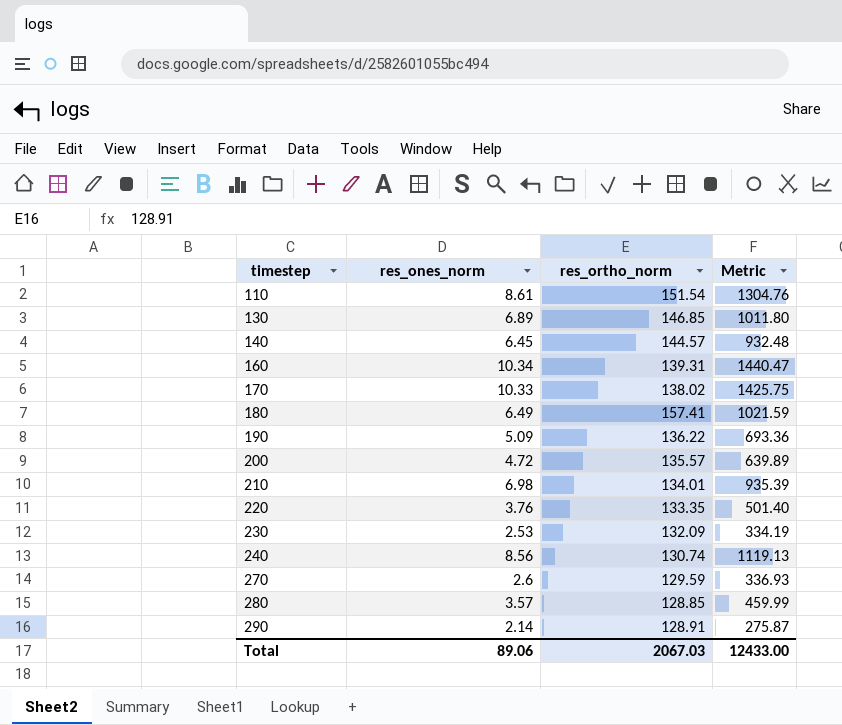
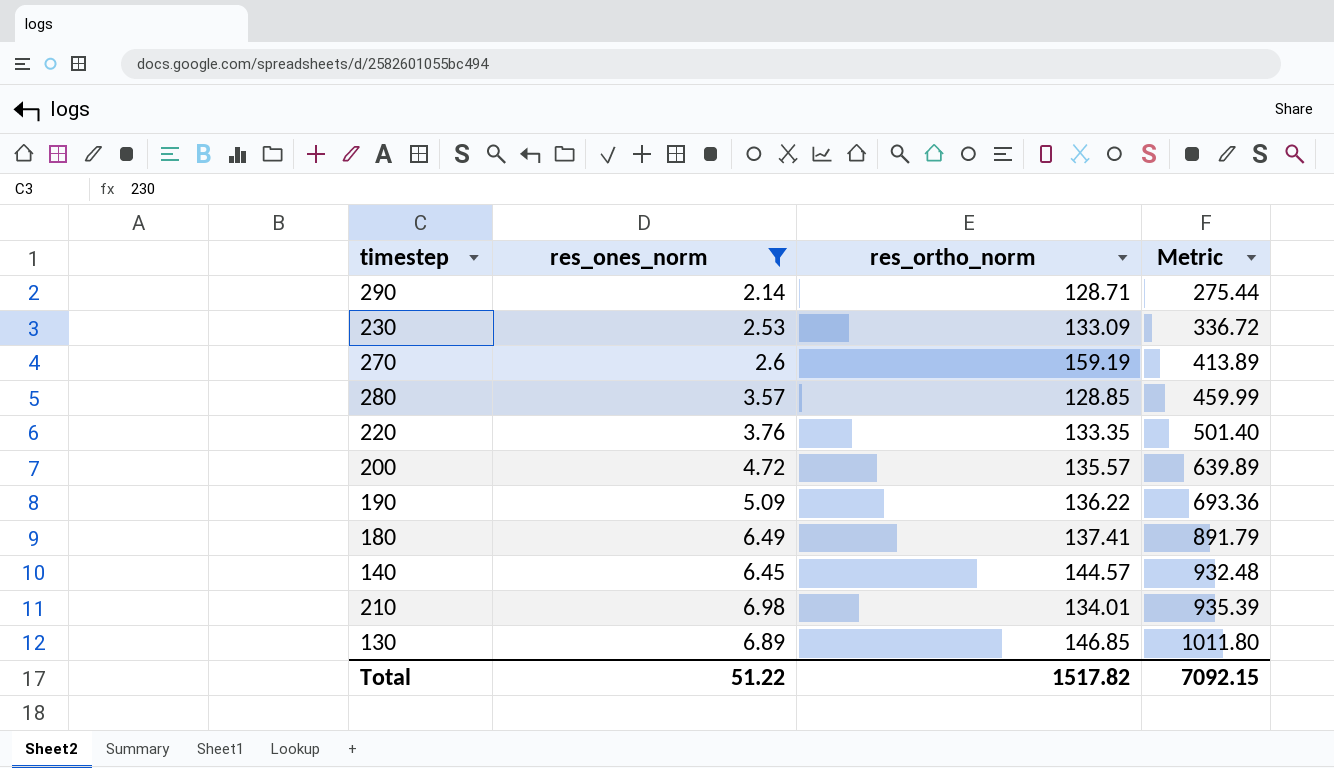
filter: none -> res_ones_norm <= 6.98
row order: timestep ascending -> Metric ascending
290 | res_ortho_norm: 128.91 -> 128.71
290 | Metric: 275.87 -> 275.44
230 | res_ortho_norm: 132.09 -> 133.09
230 | Metric: 334.19 -> 336.72
270 | res_ortho_norm: 129.59 -> 159.19
270 | Metric: 336.93 -> 413.89
180 | res_ortho_norm: 157.41 -> 137.41
180 | Metric: 1021.59 -> 891.79
Total | res_ones_norm: 89.06 -> 51.22
Total | res_ortho_norm: 2067.03 -> 1517.82
Total | Metric: 12433.00 -> 7092.15

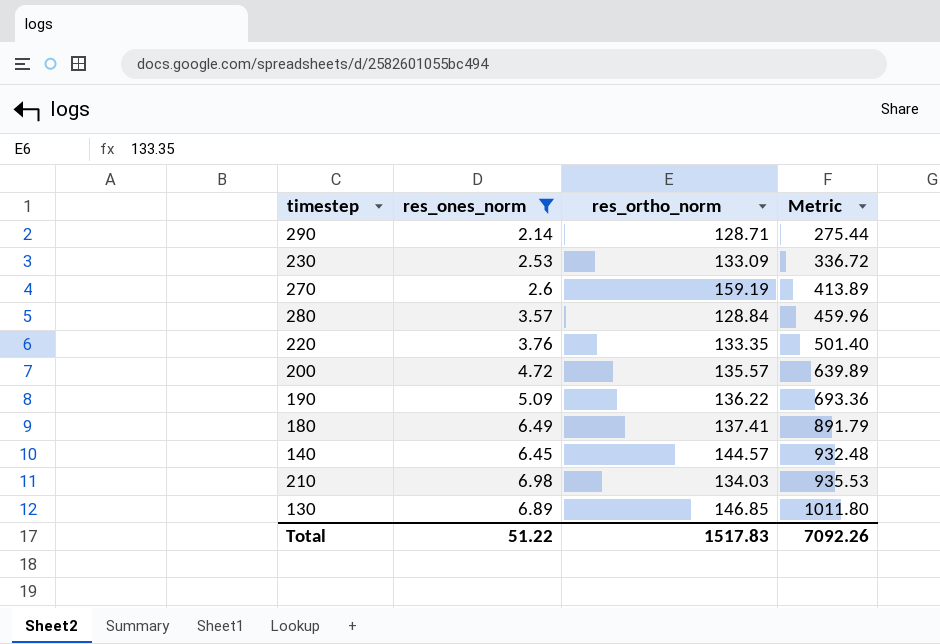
280 | res_ortho_norm: 128.85 -> 128.84
280 | Metric: 459.99 -> 459.96
210 | res_ortho_norm: 134.01 -> 134.03
210 | Metric: 935.39 -> 935.53
Total | res_ortho_norm: 1517.82 -> 1517.83
Total | Metric: 7092.15 -> 7092.26

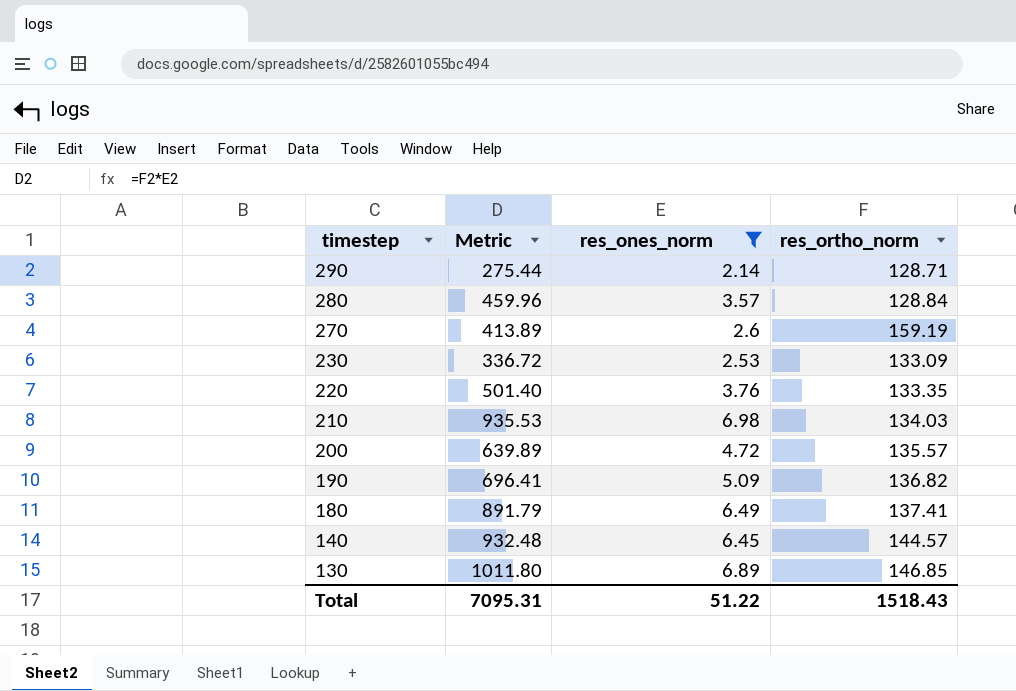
row order: Metric ascending -> timestep descending
column Metric | position: 4 -> 2
190 | Metric: 693.36 -> 696.41
190 | res_ortho_norm: 136.22 -> 136.82
Total | Metric: 7092.26 -> 7095.31
Total | res_ortho_norm: 1517.83 -> 1518.43

